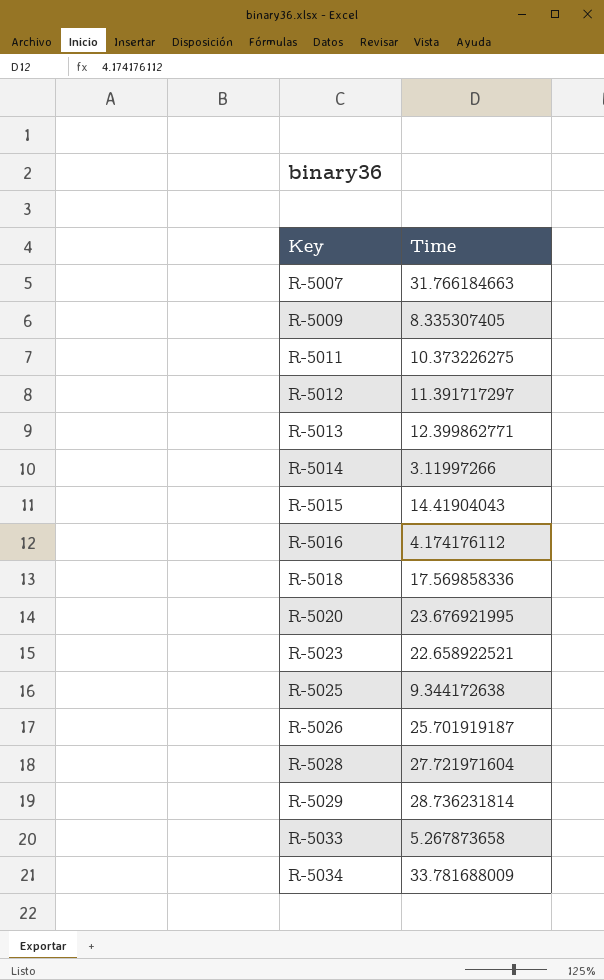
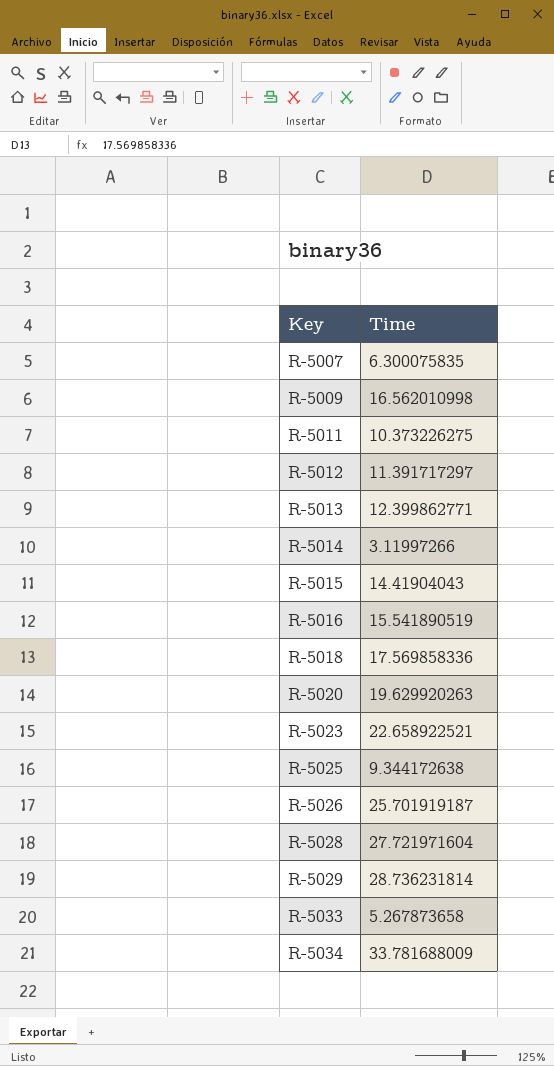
R-5007 | Time: 31.766184663 -> 6.300075835
R-5009 | Time: 8.335307405 -> 16.562010998
R-5016 | Time: 4.174176112 -> 15.541890519
R-5020 | Time: 23.676921995 -> 19.629920263

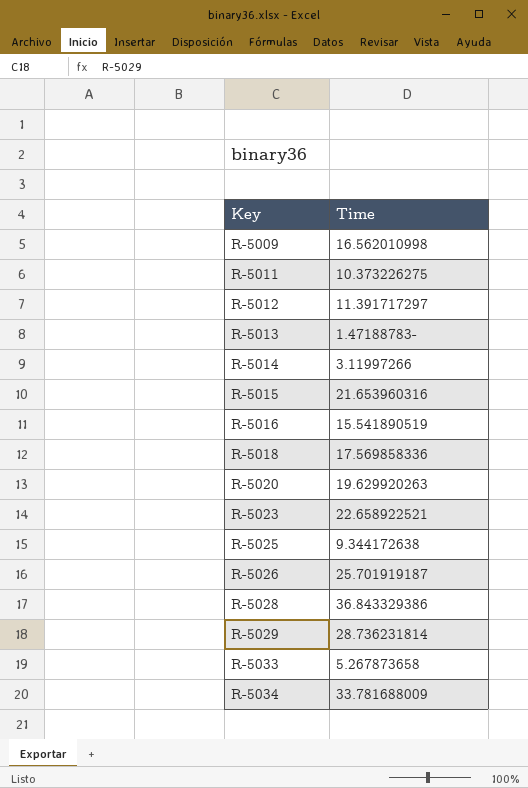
row R-5007: 6.300075835 -> none
R-5013 | Time: 12.399862771 -> 1.47188783-
R-5015 | Time: 14.41904043 -> 21.653960316
R-5028 | Time: 27.721971604 -> 36.843329386

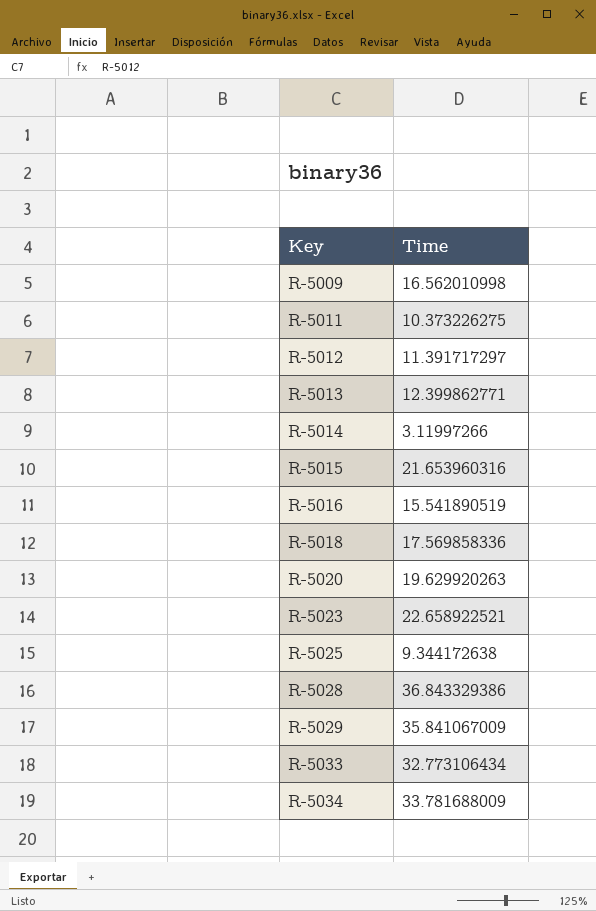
row R-5026: 25.701919187 -> none
R-5013 | Time: 1.47188783- -> 12.399862771
R-5029 | Time: 28.736231814 -> 35.841067009
R-5033 | Time: 5.267873658 -> 32.773106434

